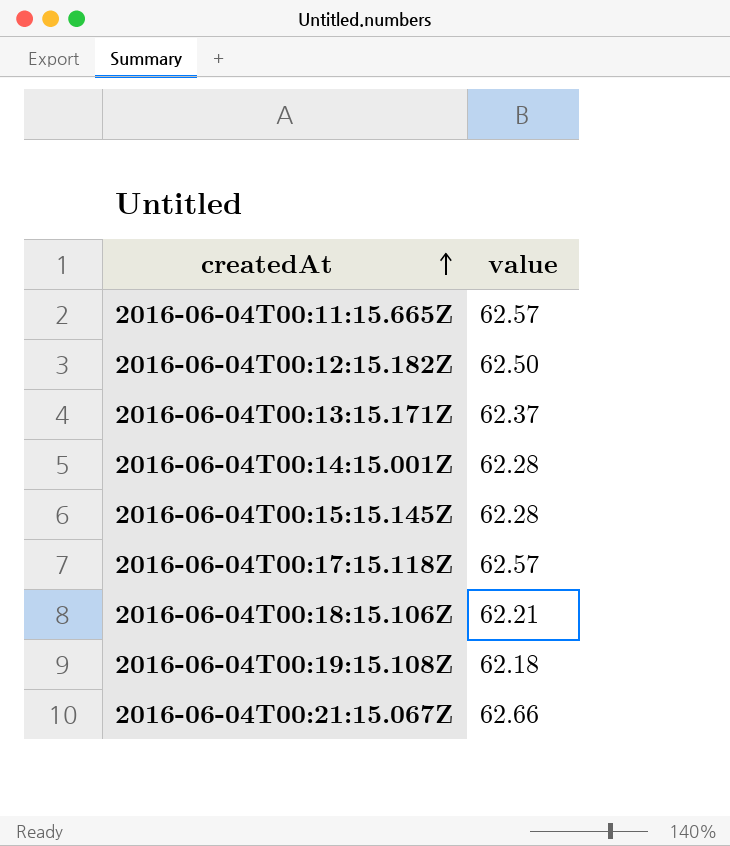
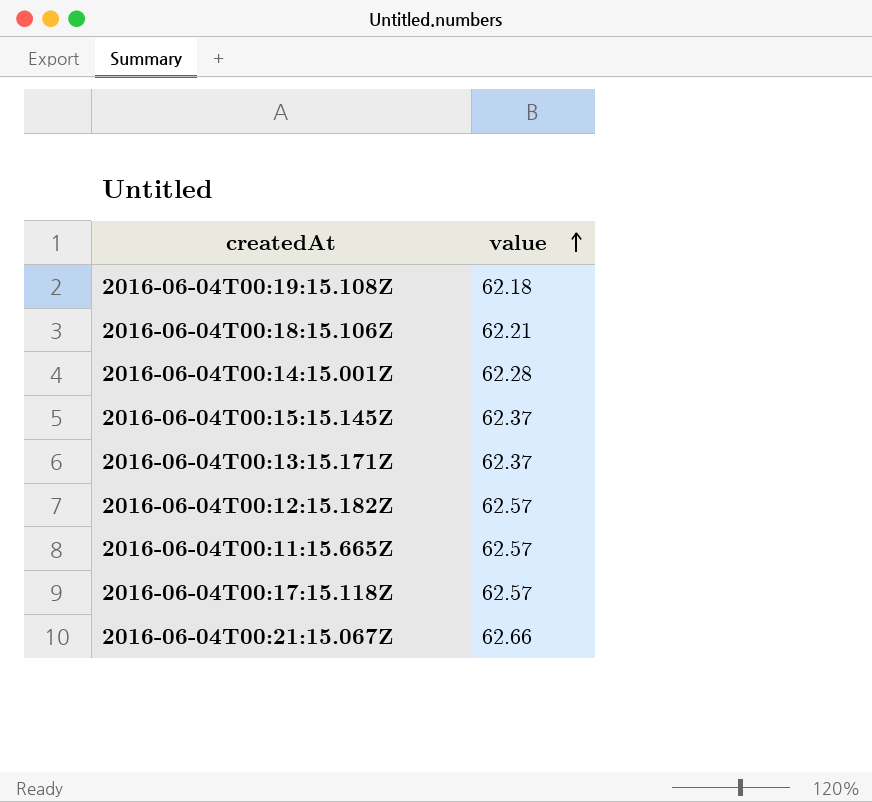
row order: createdAt ascending -> value ascending
2016-06-04T00:15:15.145Z | value: 62.28 -> 62.37
2016-06-04T00:12:15.182Z | value: 62.50 -> 62.57

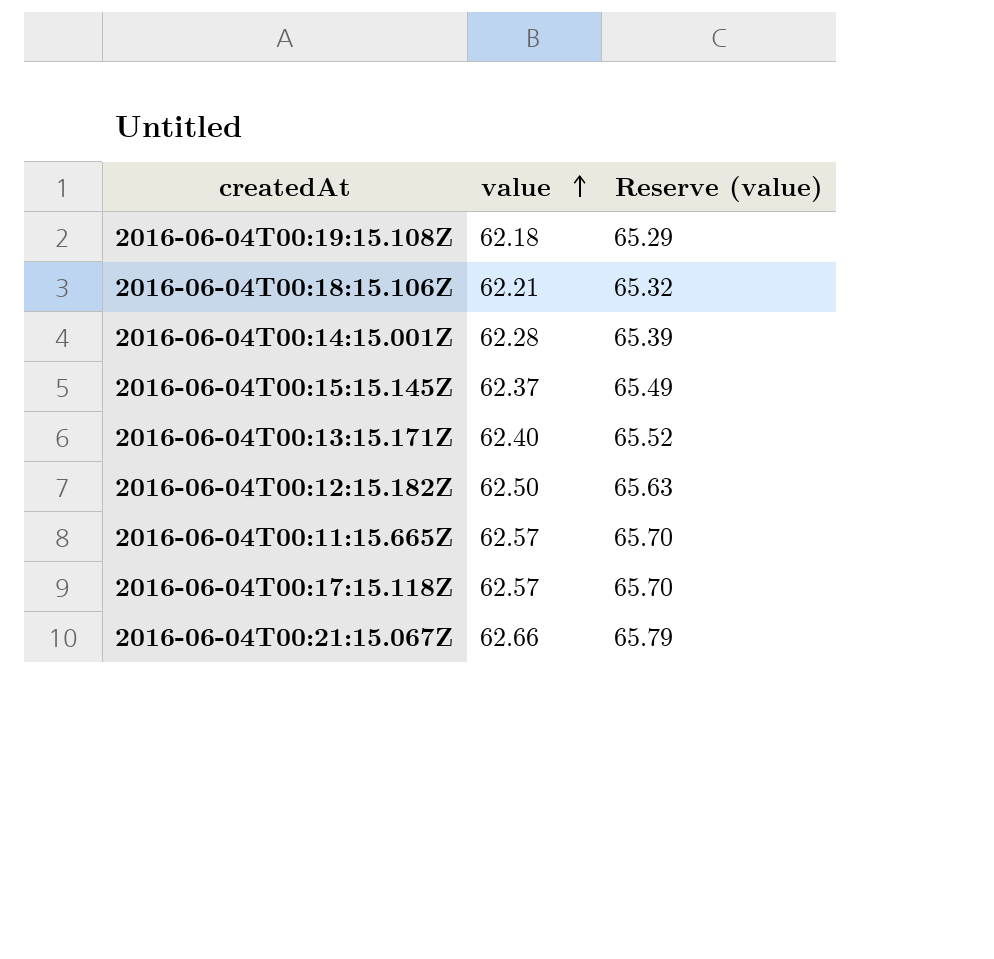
column Reserve (value) | formula: none -> [value] * 1.05
2016-06-04T00:13:15.171Z | value: 62.37 -> 62.40
2016-06-04T00:12:15.182Z | value: 62.57 -> 62.50

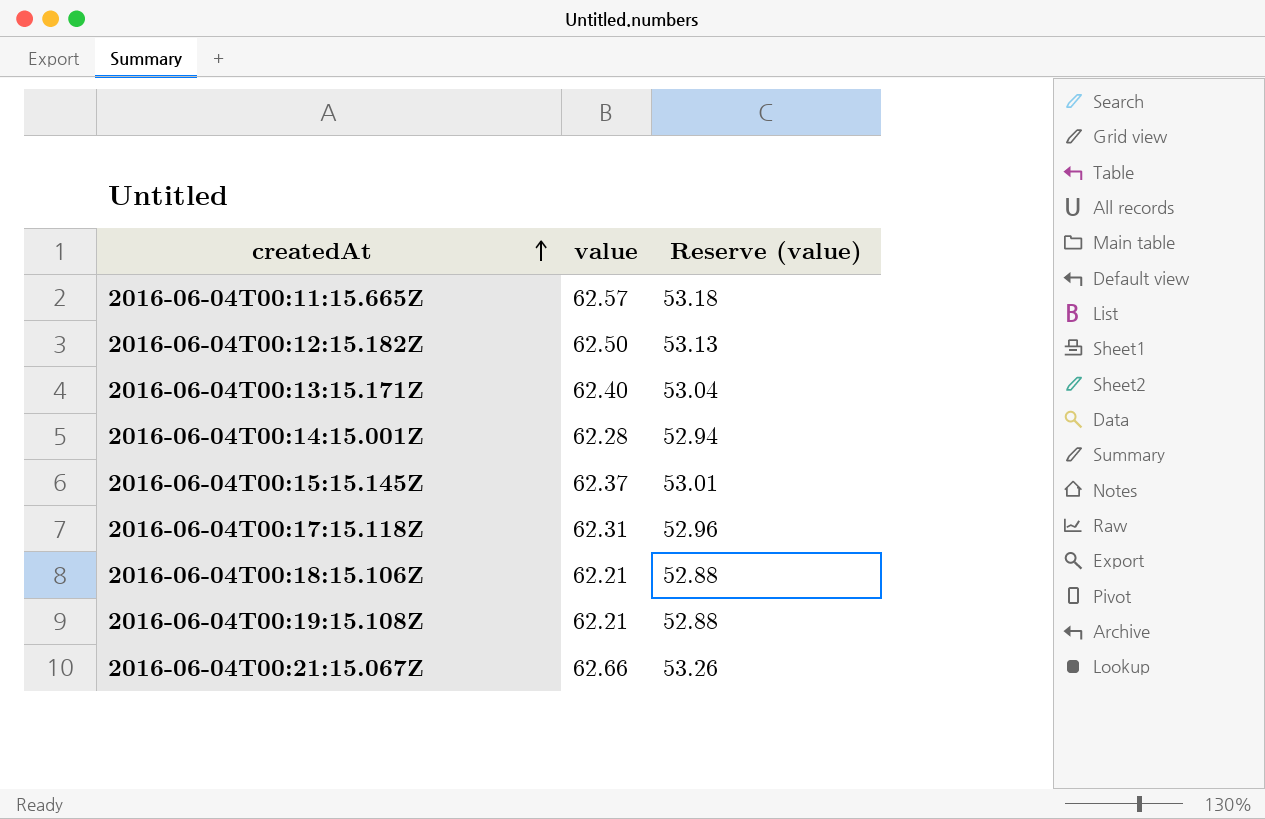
row order: value ascending -> createdAt ascending
column Reserve (value) | formula: [value] * 1.05 -> [value] * 0.85
2016-06-04T00:17:15.118Z | value: 62.57 -> 62.31
2016-06-04T00:19:15.108Z | value: 62.18 -> 62.21

